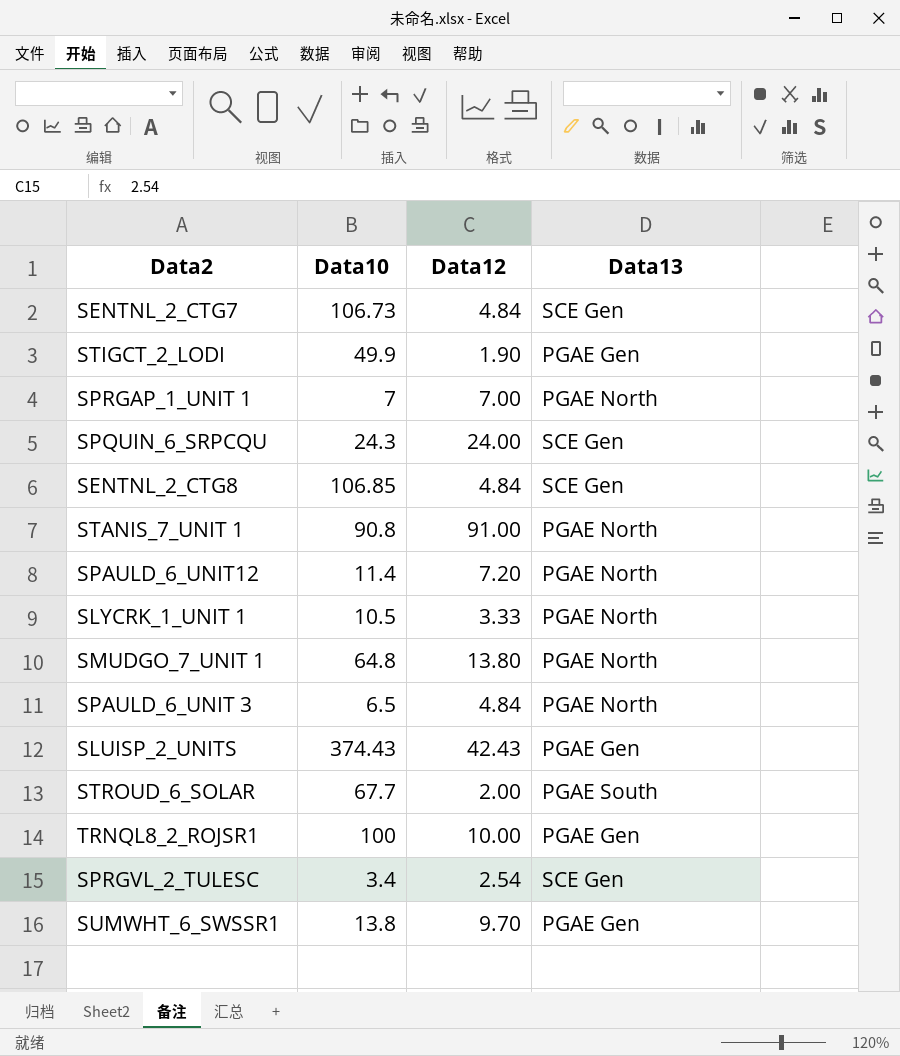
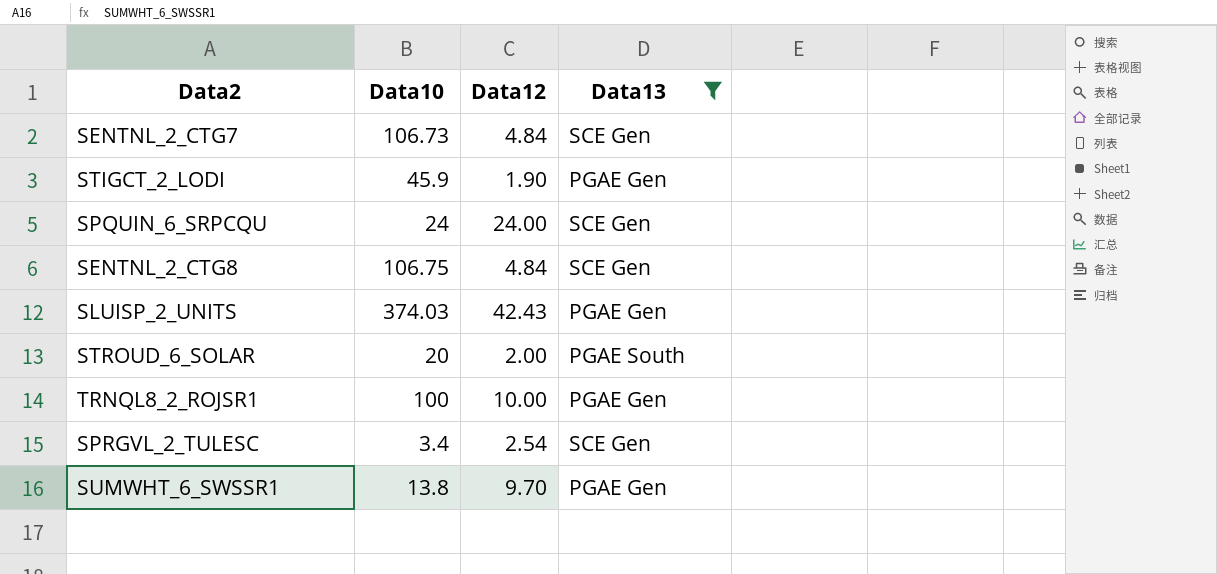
filter: none -> Data13 != PGAE North
STIGCT_2_LODI | Data10: 49.9 -> 45.9
SPQUIN_6_SRPCQU | Data10: 24.3 -> 24
SENTNL_2_CTG8 | Data10: 106.85 -> 106.75
SLUISP_2_UNITS | Data10: 374.43 -> 374.03
STROUD_6_SOLAR | Data10: 67.7 -> 20

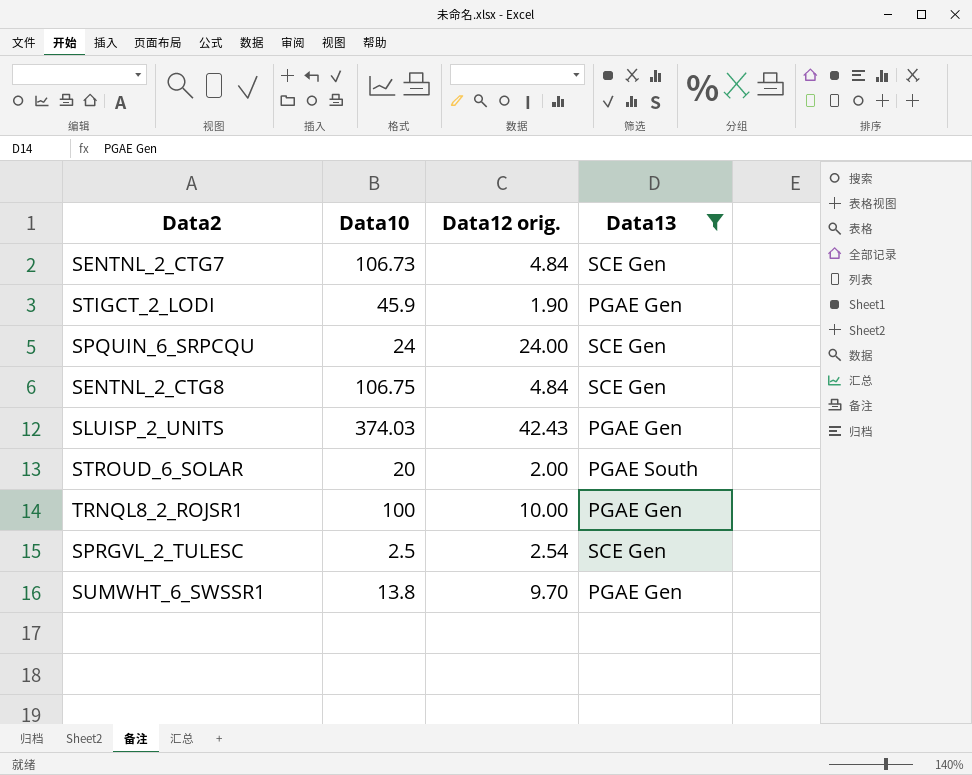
column name: Data12 -> Data12 orig.
SPRGVL_2_TULESC | Data10: 3.4 -> 2.5

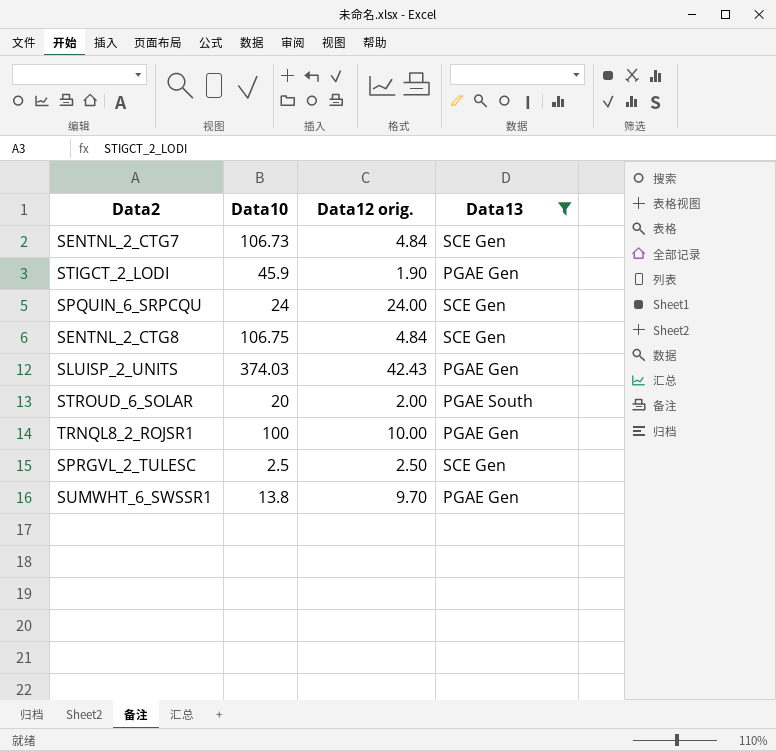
SPRGVL_2_TULESC | Data12 orig.: 2.54 -> 2.50

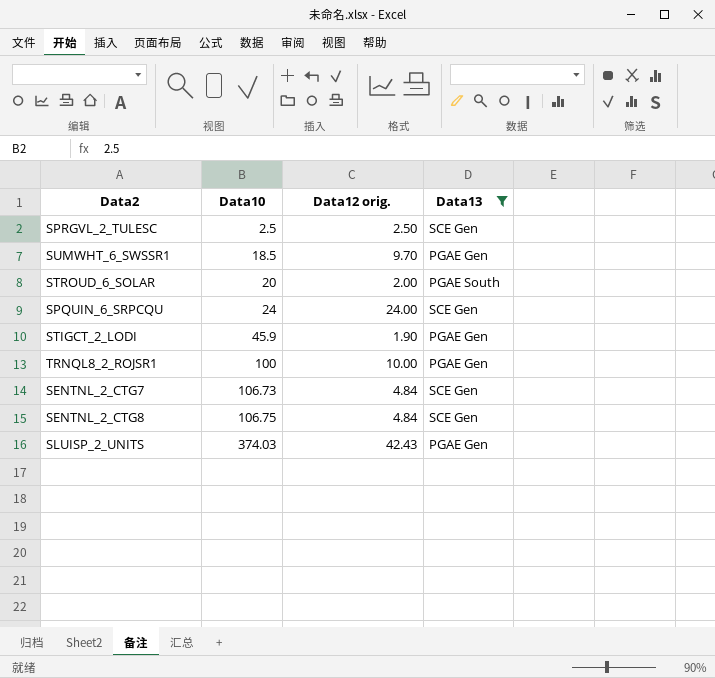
row order: none -> Data10 ascending
SUMWHT_6_SWSSR1 | Data10: 13.8 -> 18.5

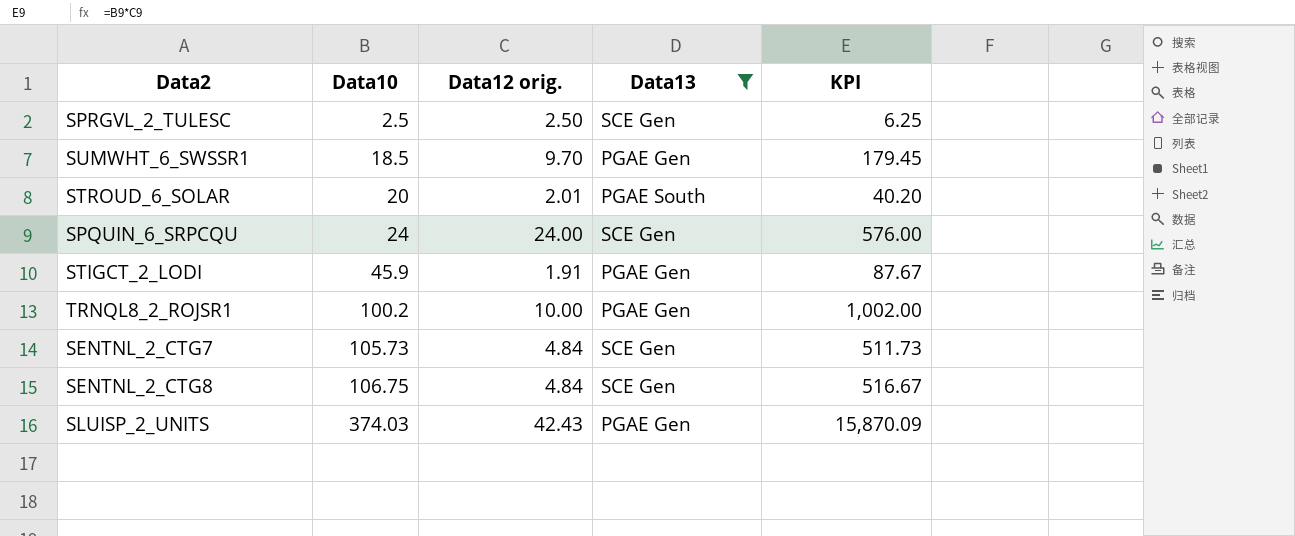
column KPI | formula: none -> [Data10] * [Data12 orig.]
STROUD_6_SOLAR | Data12 orig.: 2.00 -> 2.01
STIGCT_2_LODI | Data12 orig.: 1.90 -> 1.91
TRNQL8_2_ROJSR1 | Data10: 100 -> 100.2
SENTNL_2_CTG7 | Data10: 106.73 -> 105.73

